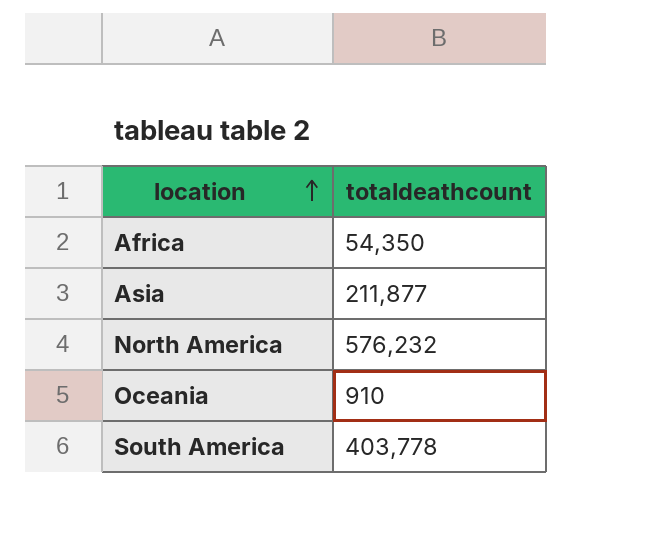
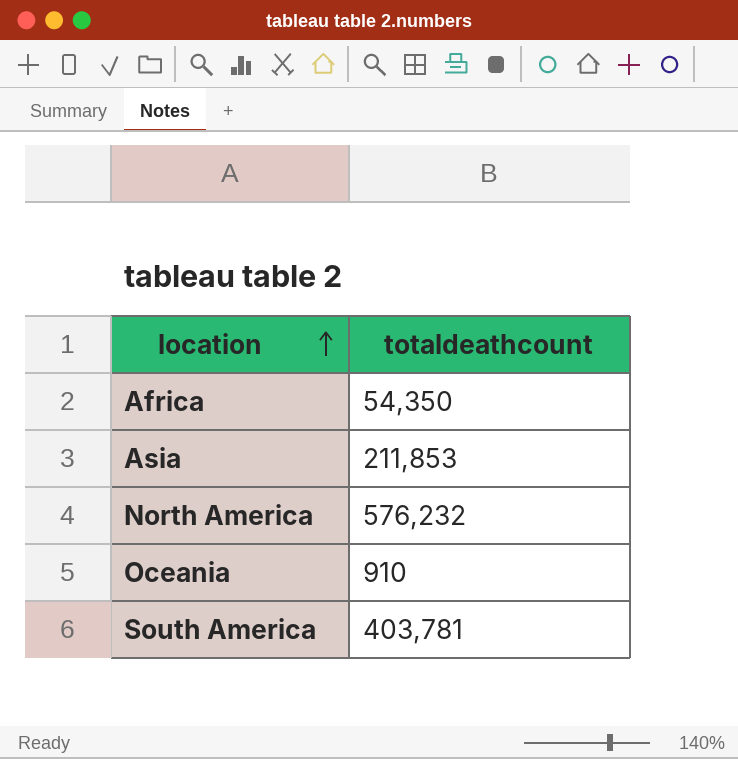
Asia | totaldeathcount: 211,877 -> 211,853
South America | totaldeathcount: 403,778 -> 403,781

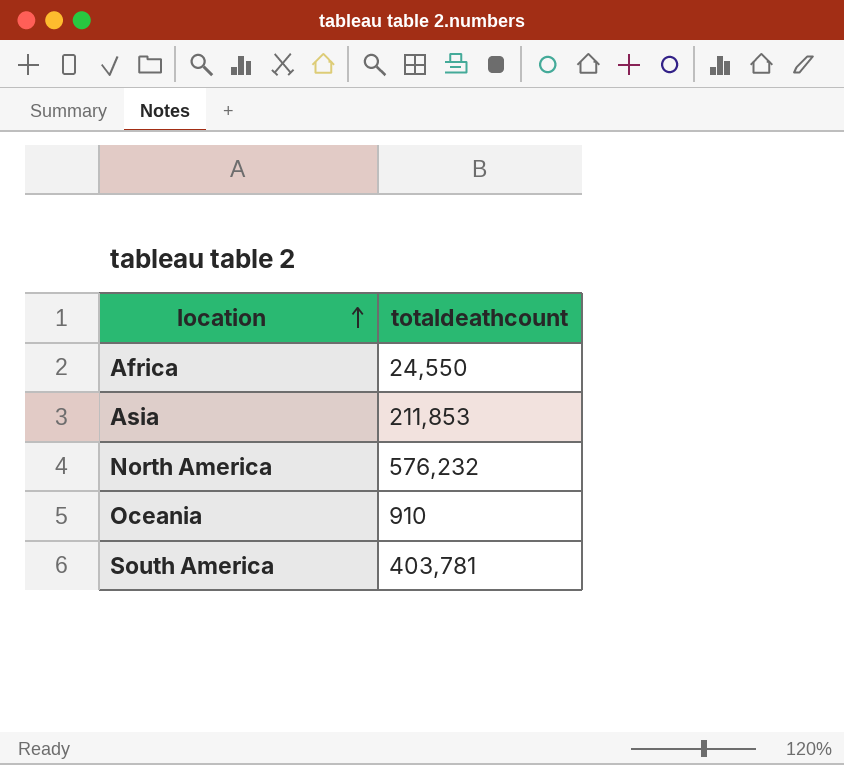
Africa | totaldeathcount: 54,350 -> 24,550

